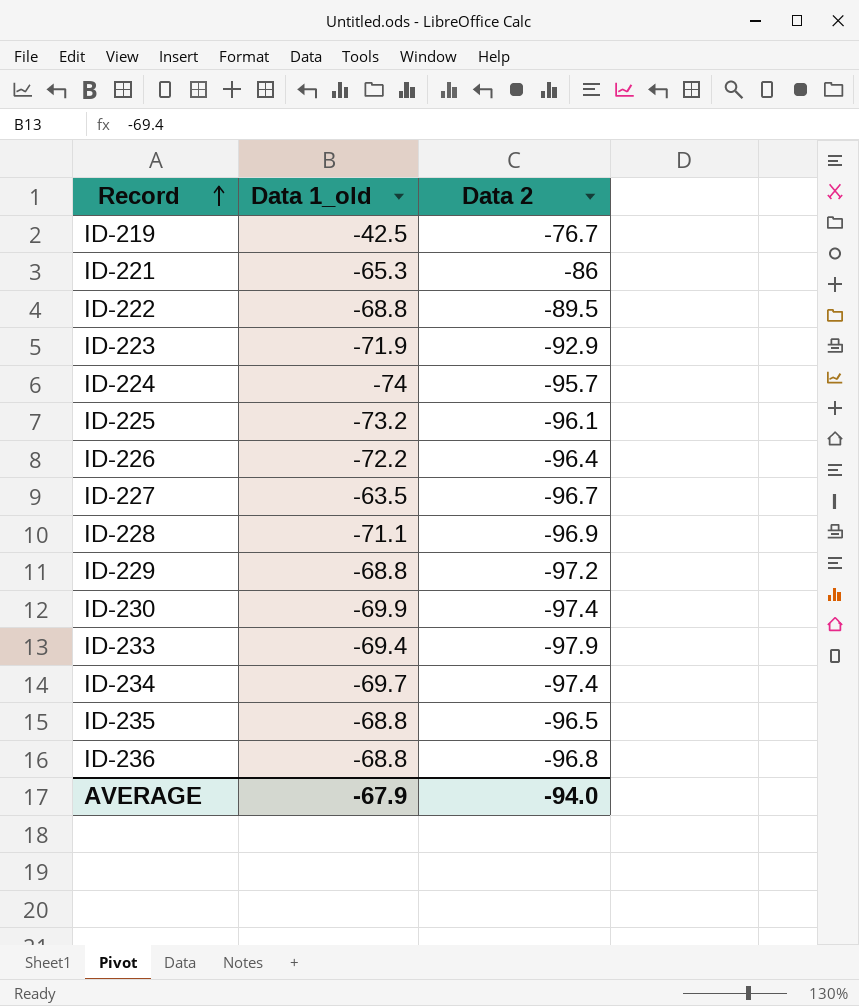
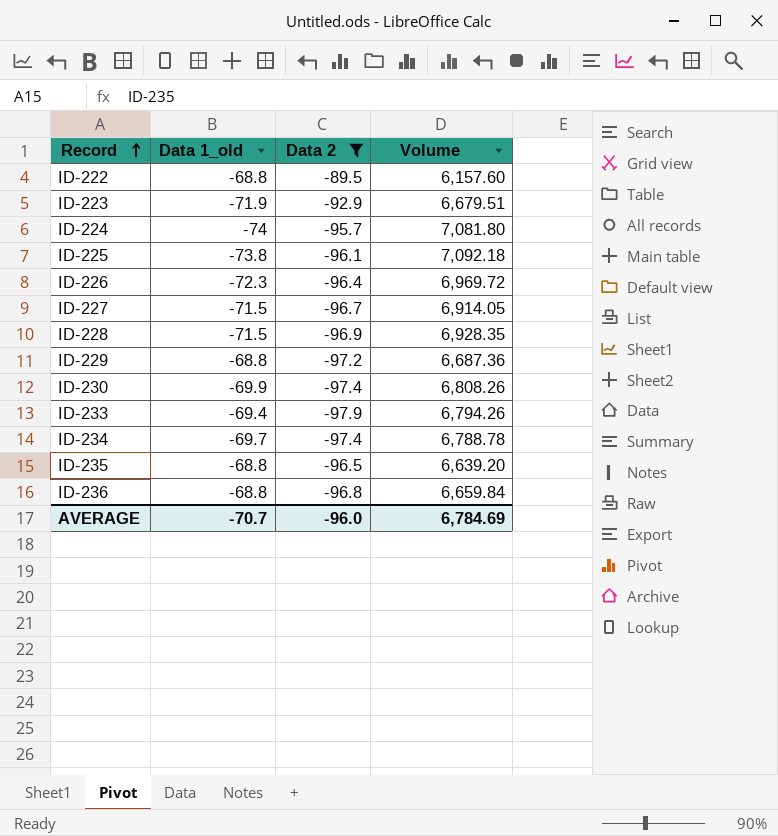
filter: none -> Data 2 <= -89.5
column Volume | formula: none -> [Data 1_old] * [Data 2]
ID-225 | Data 1_old: -73.2 -> -73.8
ID-226 | Data 1_old: -72.2 -> -72.3
ID-227 | Data 1_old: -63.5 -> -71.5
ID-228 | Data 1_old: -71.1 -> -71.5
AVERAGE | Data 1_old: -67.9 -> -70.7
AVERAGE | Data 2: -94.0 -> -96.0

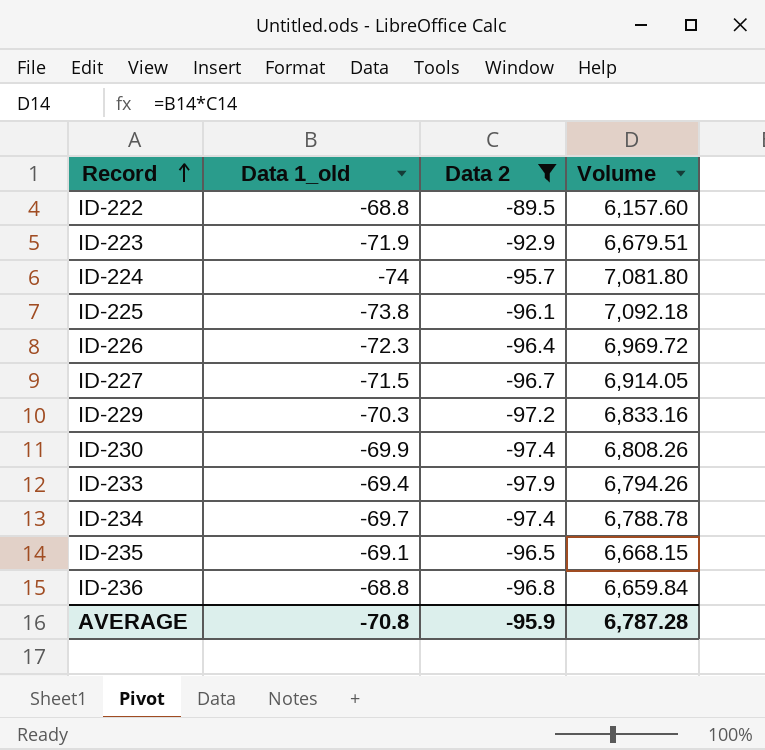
row ID-228: -71.5 | -96.9 | 6,928.35 -> none
ID-229 | Data 1_old: -68.8 -> -70.3
ID-229 | Volume: 6,687.36 -> 6,833.16
ID-235 | Data 1_old: -68.8 -> -69.1
ID-235 | Volume: 6,639.20 -> 6,668.15
AVERAGE | Data 1_old: -70.7 -> -70.8
AVERAGE | Data 2: -96.0 -> -95.9
AVERAGE | Volume: 6,784.69 -> 6,787.28

